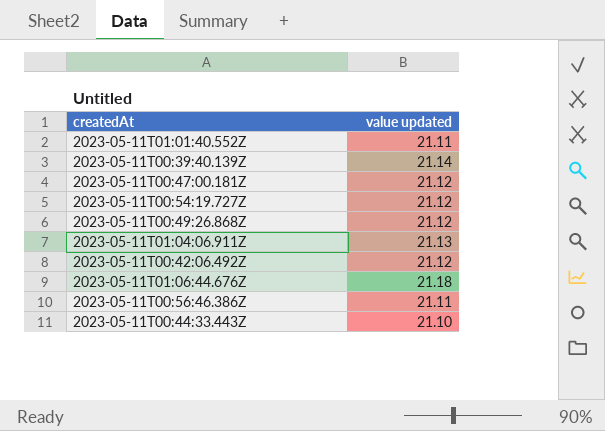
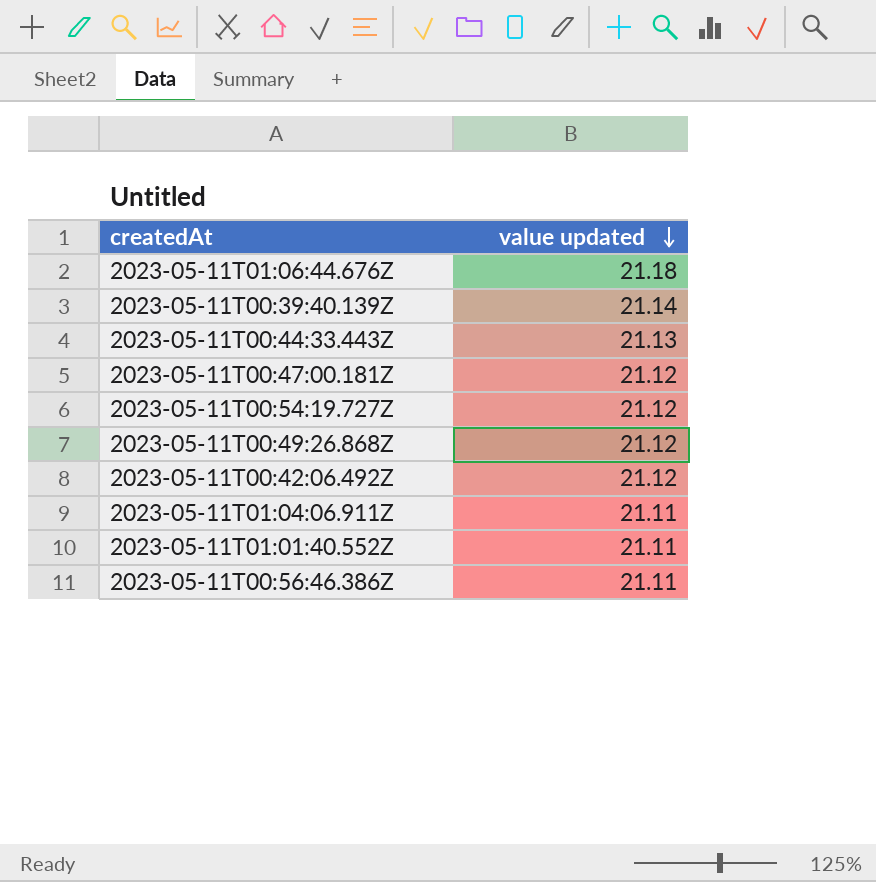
row order: none -> value updated descending
2023-05-11T00:44:33.443Z | value updated: 21.10 -> 21.13
2023-05-11T01:04:06.911Z | value updated: 21.13 -> 21.11

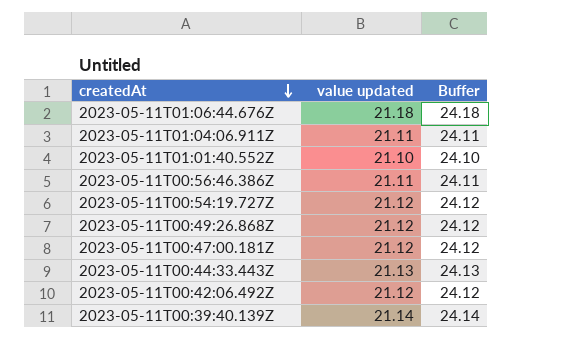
row order: value updated descending -> createdAt descending
column Buffer | formula: none -> [value updated] + 3
2023-05-11T01:01:40.552Z | value updated: 21.11 -> 21.10

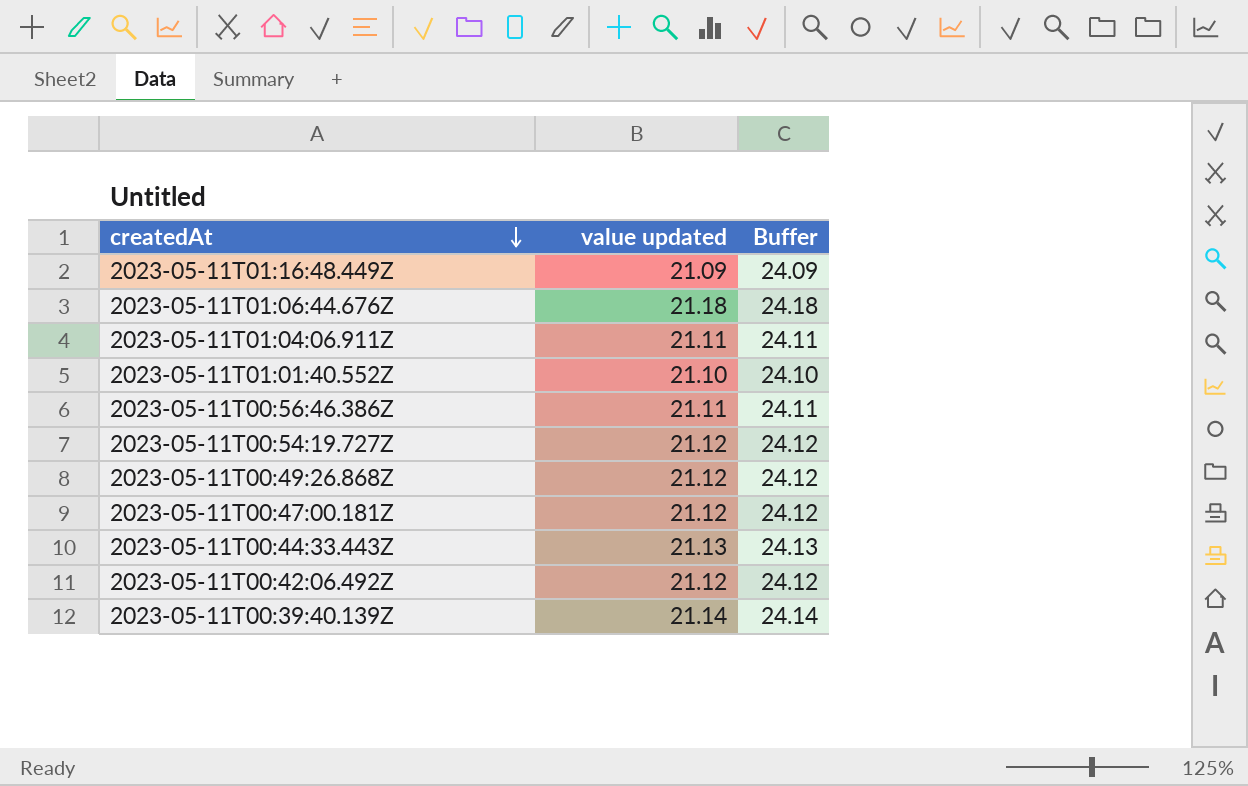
row 2023-05-11T01:16:48.449Z: none -> 21.09 | 24.09

